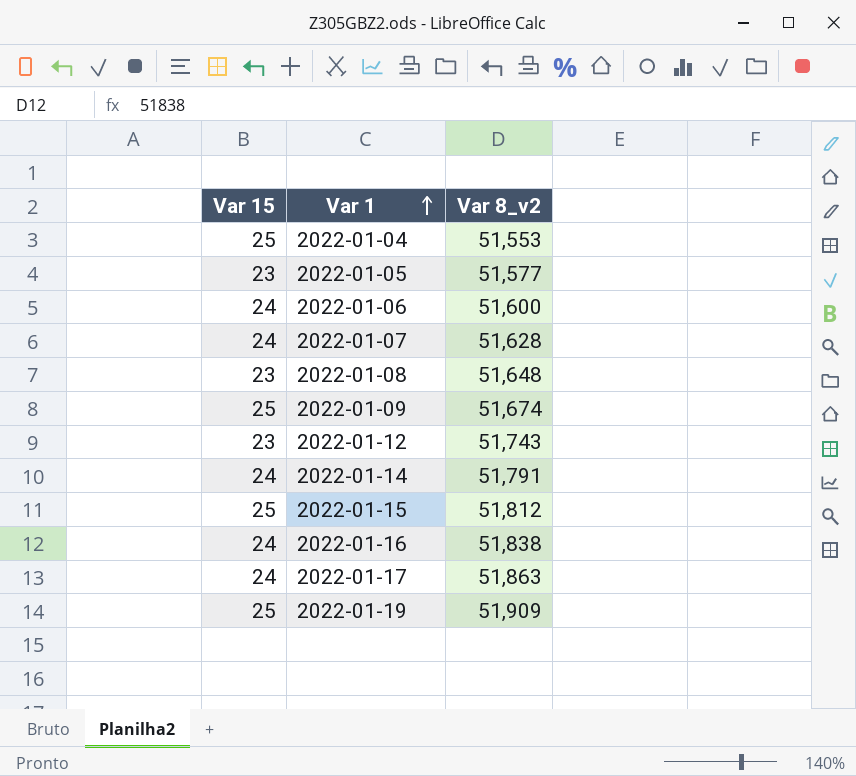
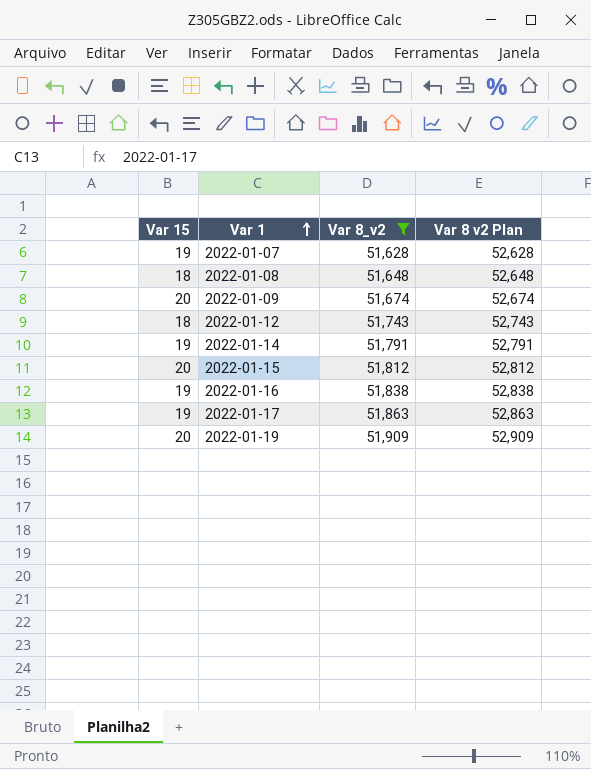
filter: none -> Var 8_v2 >= 51,628
column Var 8 v2 Plan | formula: none -> [Var 8_v2] + 1000
2022-01-07 | Var 15: 24 -> 19
2022-01-08 | Var 15: 23 -> 18
2022-01-09 | Var 15: 25 -> 20
2022-01-12 | Var 15: 23 -> 18
2022-01-14 | Var 15: 24 -> 19
2022-01-15 | Var 15: 25 -> 20
2022-01-16 | Var 15: 24 -> 19
2022-01-17 | Var 15: 24 -> 19
2022-01-19 | Var 15: 25 -> 20

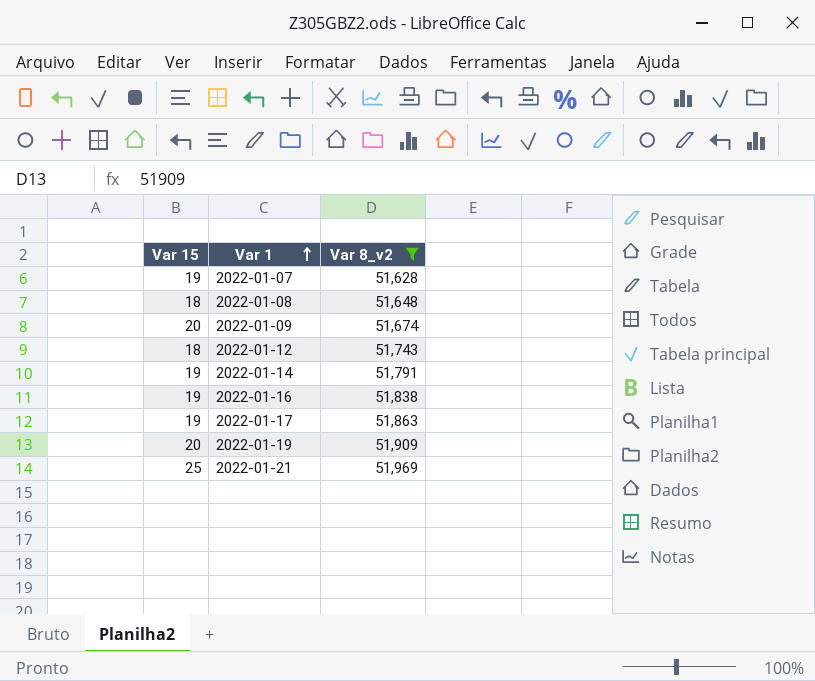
column Var 8 v2 Plan | formula: [Var 8_v2] + 1000 -> none
row 2022-01-15: 20 | 51,812 | 52,812 -> none
row 2022-01-21: none -> 25 | 51,969

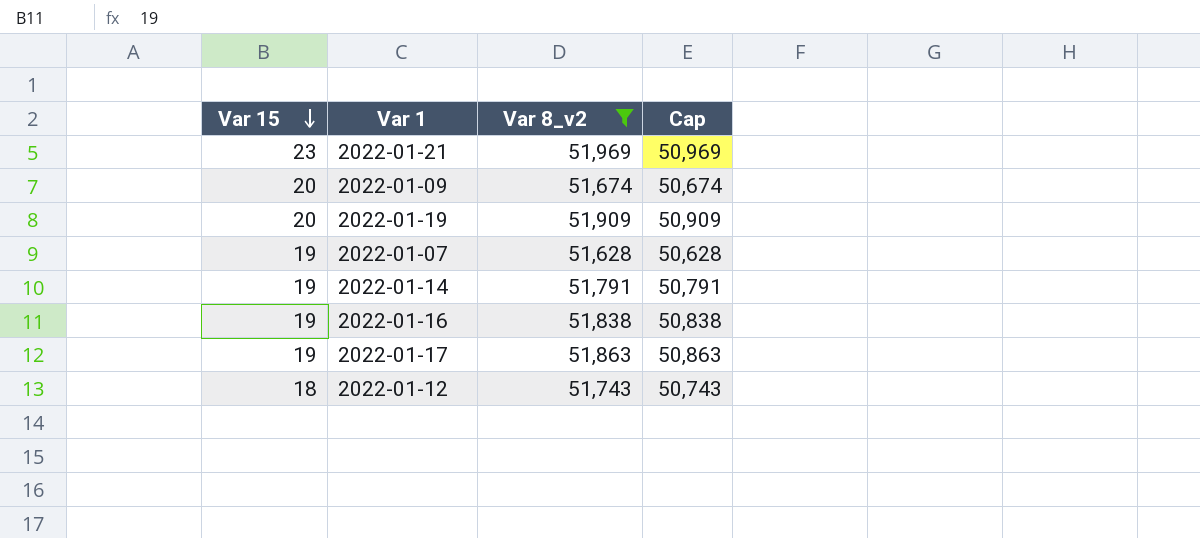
row order: Var 1 ascending -> Var 15 descending
column Cap | formula: none -> [Var 8_v2] - 1000
row 2022-01-08: 18 | 51,648 -> none
2022-01-21 | Var 15: 25 -> 23

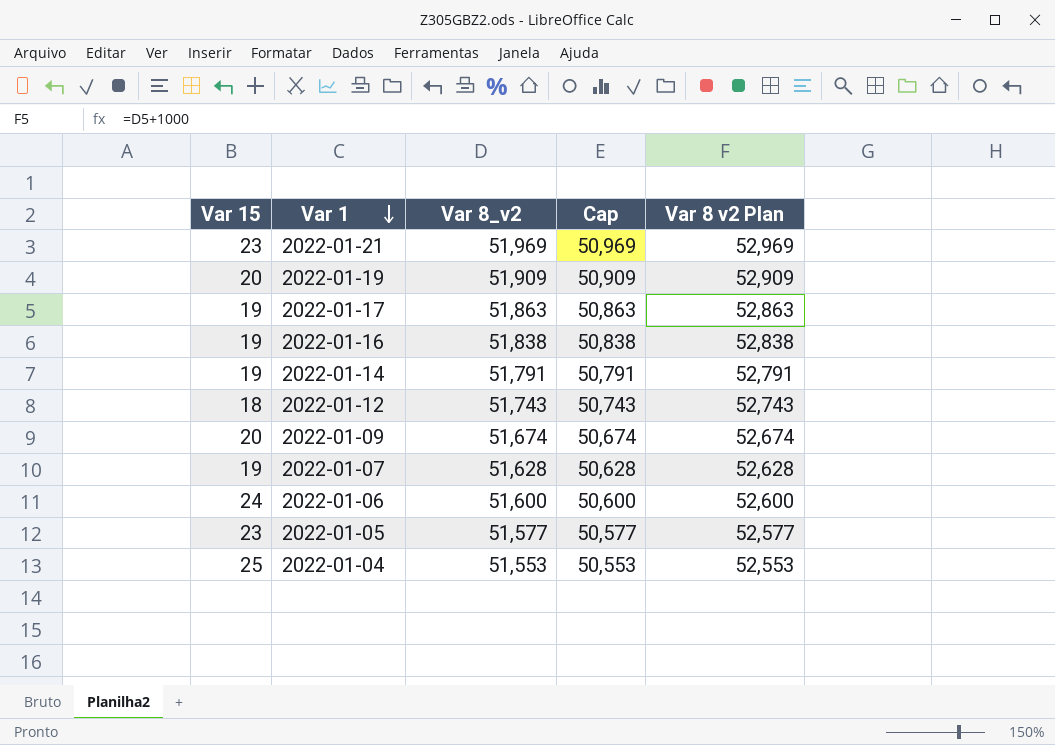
filter: Var 8_v2 >= 51,628 -> none
row order: Var 15 descending -> Var 1 descending
column Var 8 v2 Plan | formula: none -> [Var 8_v2] + 1000

